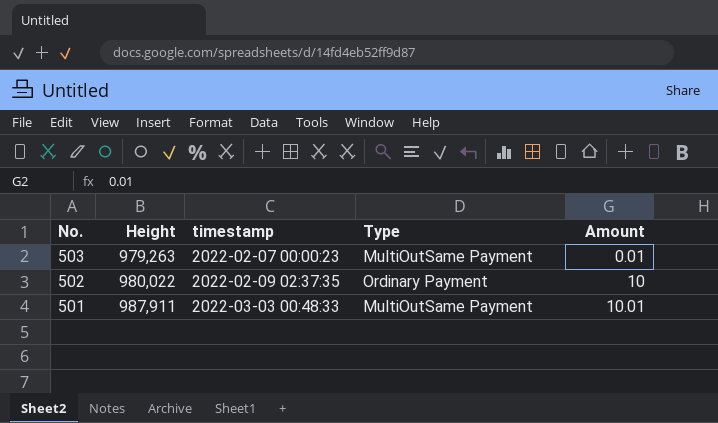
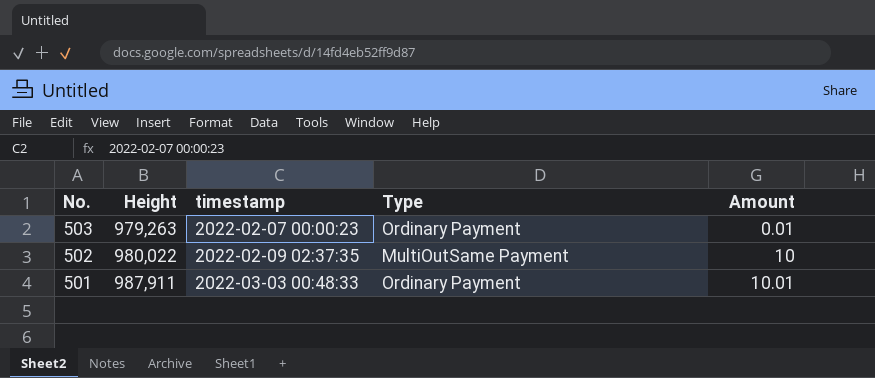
503 | Type: MultiOutSame Payment -> Ordinary Payment
502 | Type: Ordinary Payment -> MultiOutSame Payment
501 | Type: MultiOutSame Payment -> Ordinary Payment

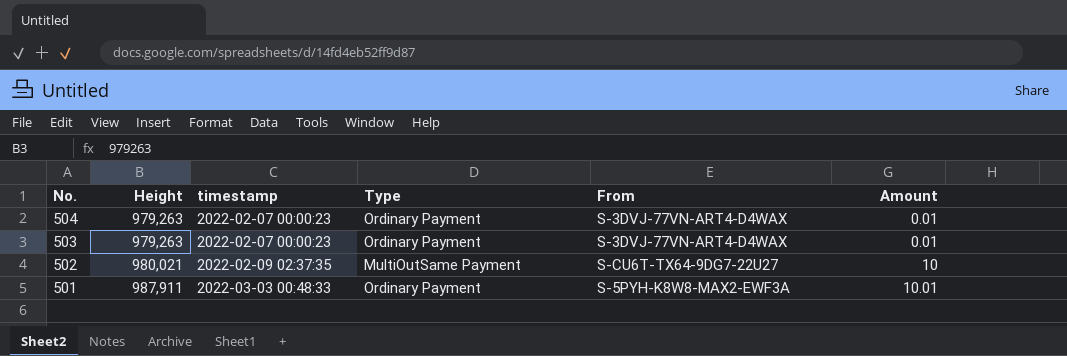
column From | position: none -> 5
row 504: none -> 979,263 | 2022-02-07 00:00:23 | Ordinary Payment | S-3DVJ-77VN-ART4-D4WAX | 0.01
502 | Height: 980,022 -> 980,021

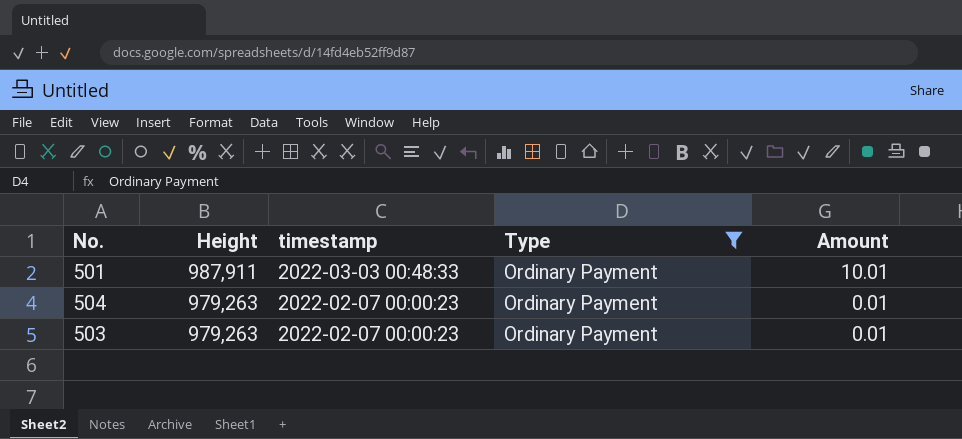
filter: none -> Type = Ordinary Payment
row order: No. descending -> Height descending
column From | position: 5 -> none

